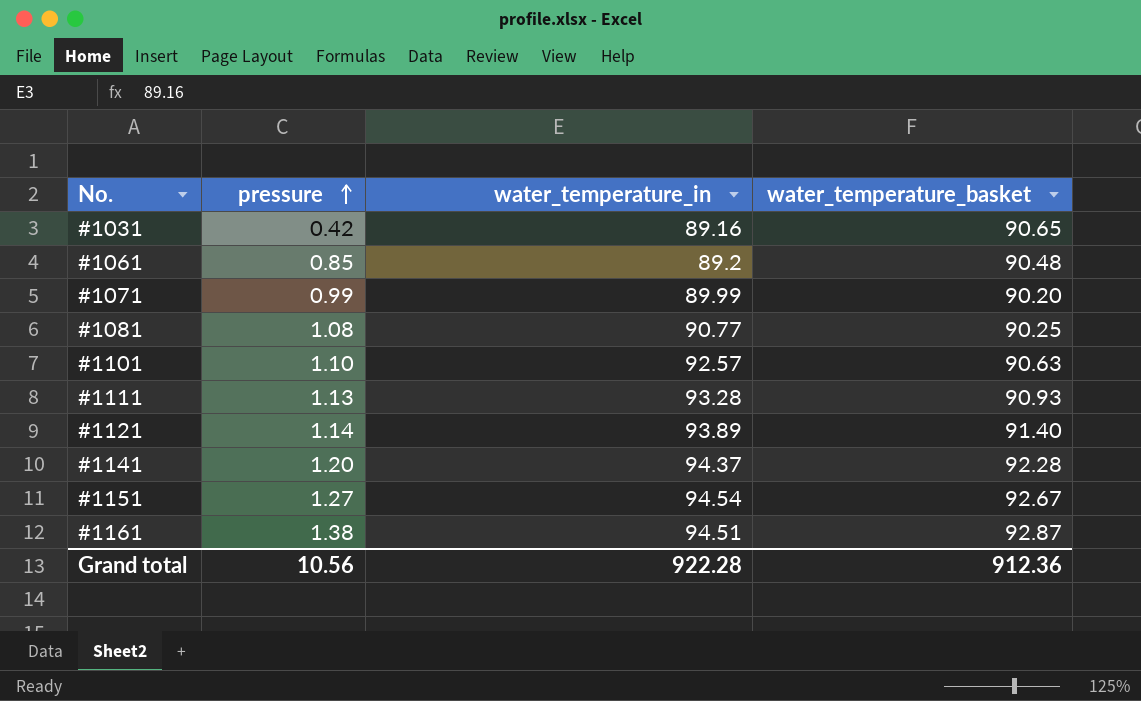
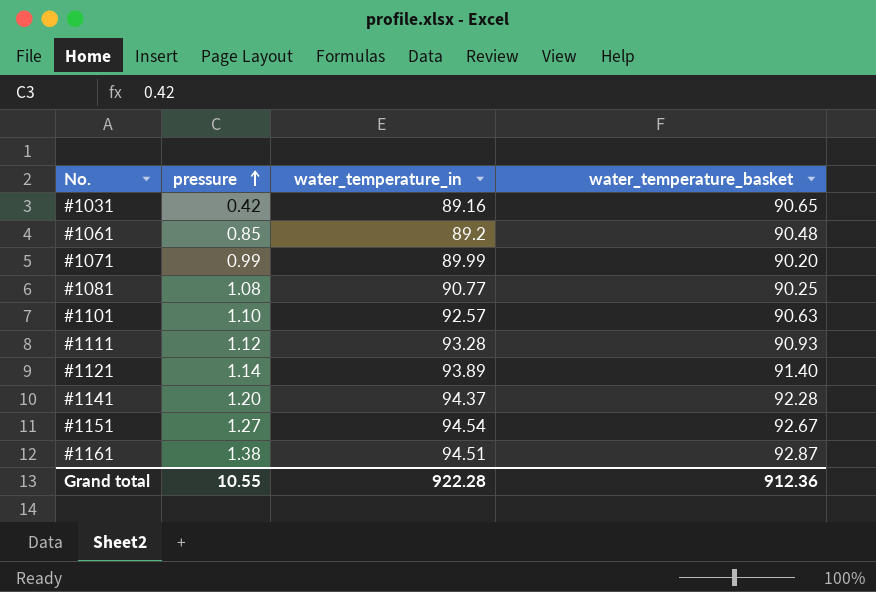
#1111 | pressure: 1.13 -> 1.12
Grand total | pressure: 10.56 -> 10.55

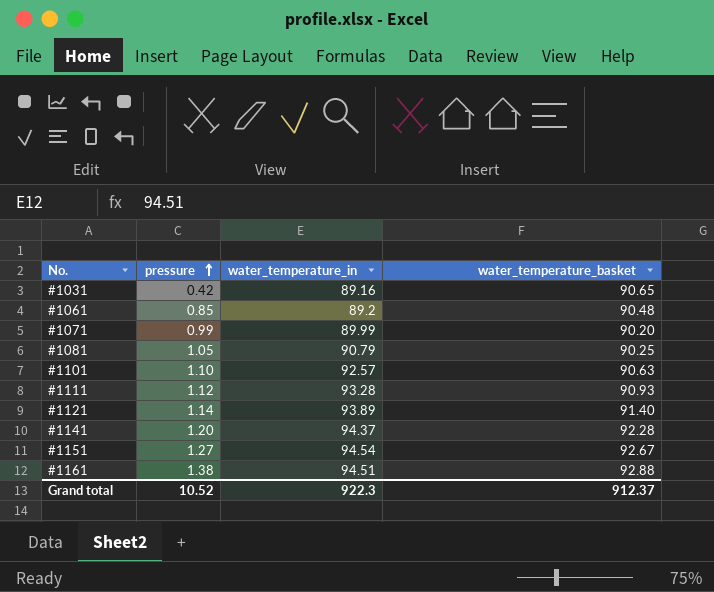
#1081 | pressure: 1.08 -> 1.05
#1081 | water_temperature_in: 90.77 -> 90.79
#1161 | water_temperature_basket: 92.87 -> 92.88
Grand total | pressure: 10.55 -> 10.52
Grand total | water_temperature_in: 922.28 -> 922.3
Grand total | water_temperature_basket: 912.36 -> 912.37

